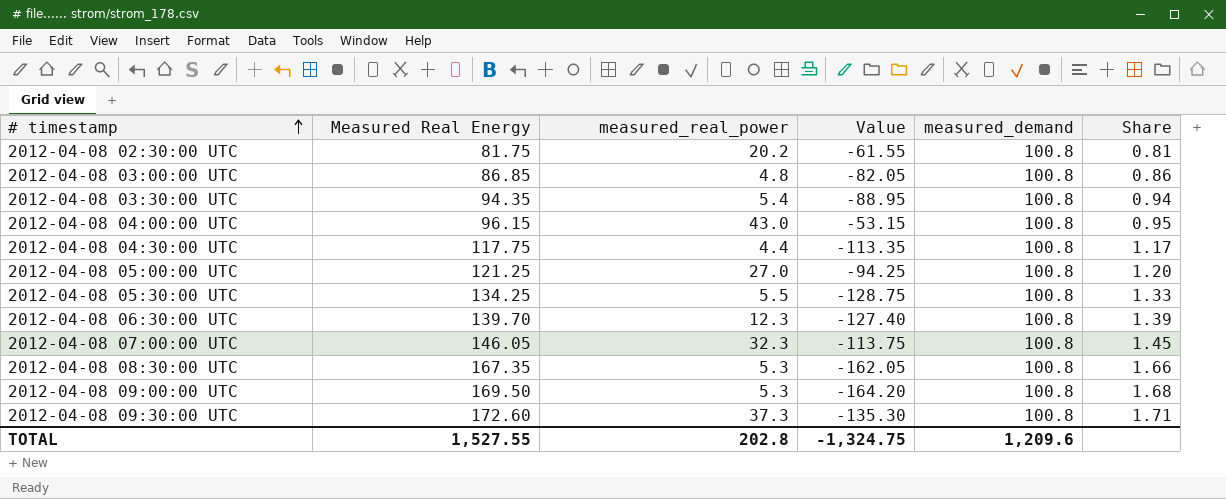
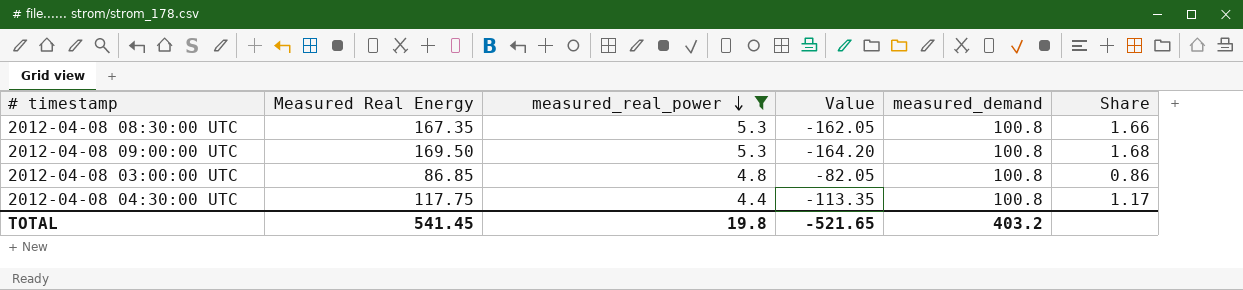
filter: none -> measured_real_power <= 5.3
row order: # timestamp ascending -> measured_real_power descending
TOTAL | Measured Real Energy: 1,527.55 -> 541.45
TOTAL | measured_real_power: 202.8 -> 19.8
TOTAL | Value: -1,324.75 -> -521.65
TOTAL | measured_demand: 1,209.6 -> 403.2

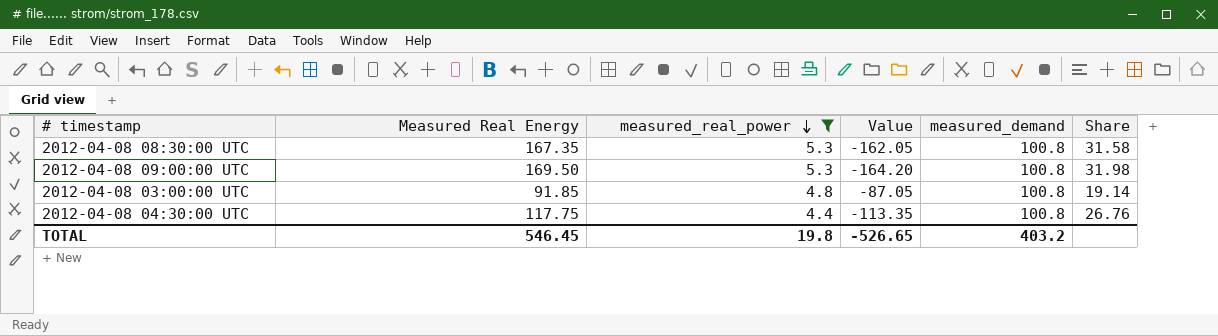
column Share | formula: [Measured Real Energy] / [measured_demand] -> [Measured Real Energy] / [measured_real_power]
2012-04-08 03:00:00 UTC | Measured Real Energy: 86.85 -> 91.85
2012-04-08 03:00:00 UTC | Value: -82.05 -> -87.05
TOTAL | Measured Real Energy: 541.45 -> 546.45
TOTAL | Value: -521.65 -> -526.65

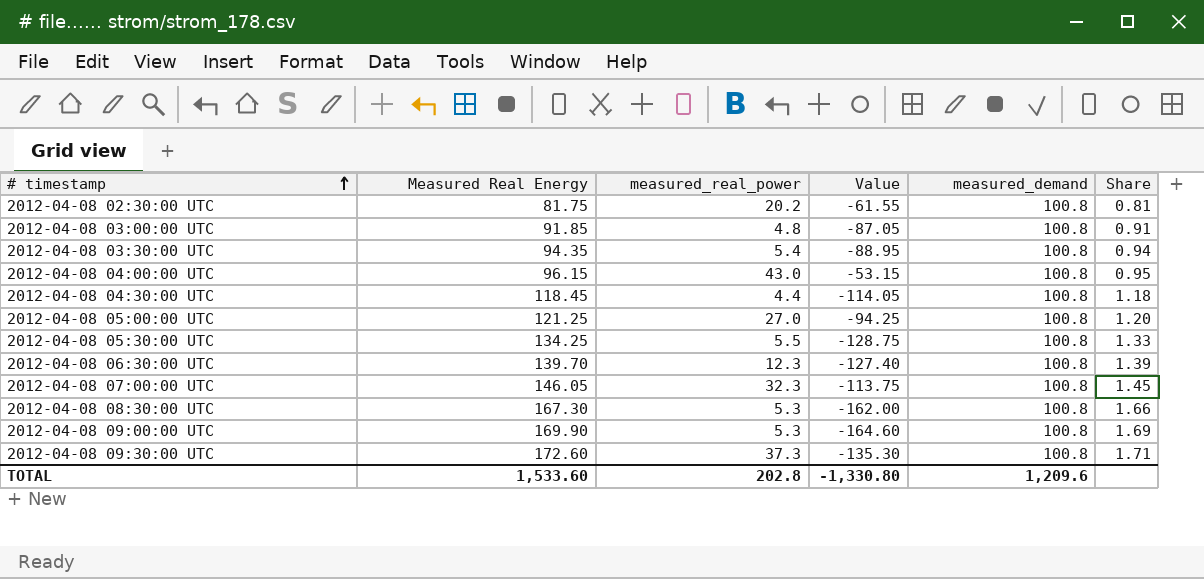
filter: measured_real_power <= 5.3 -> none
row order: measured_real_power descending -> # timestamp ascending
column Share | formula: [Measured Real Energy] / [measured_real_power] -> [Measured Real Energy] / [measured_demand]
2012-04-08 04:30:00 UTC | Measured Real Energy: 117.75 -> 118.45
2012-04-08 04:30:00 UTC | Value: -113.35 -> -114.05
2012-04-08 08:30:00 UTC | Measured Real Energy: 167.35 -> 167.30
2012-04-08 08:30:00 UTC | Value: -162.05 -> -162.00
2012-04-08 09:00:00 UTC | Measured Real Energy: 169.50 -> 169.90
2012-04-08 09:00:00 UTC | Value: -164.20 -> -164.60
TOTAL | Measured Real Energy: 546.45 -> 1,533.60
TOTAL | measured_real_power: 19.8 -> 202.8
TOTAL | Value: -526.65 -> -1,330.80
TOTAL | measured_demand: 403.2 -> 1,209.6

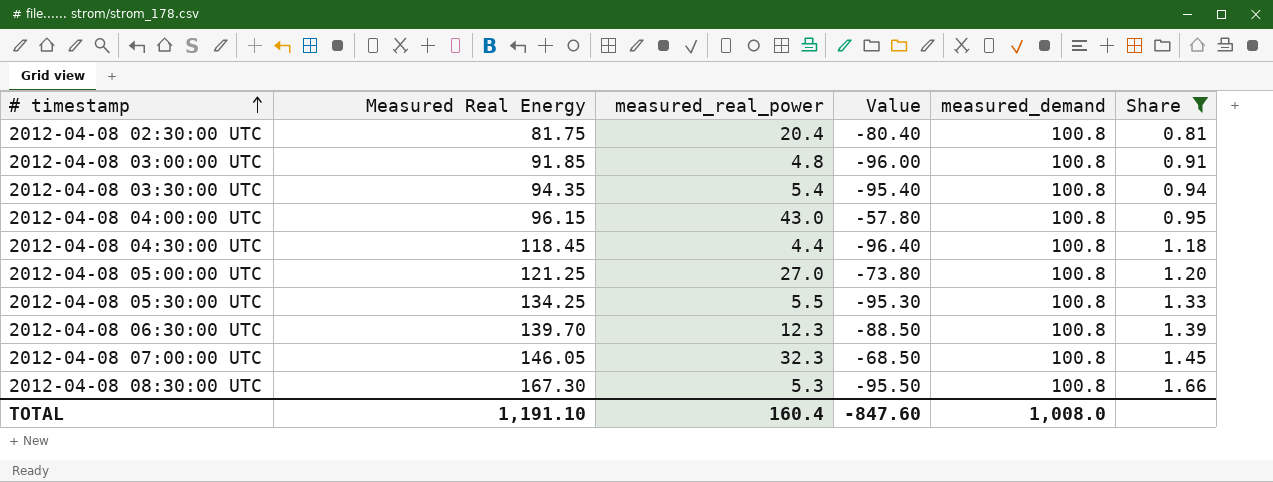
filter: none -> Share <= 1.66
column Value | formula: [measured_real_power] - [Measured Real Energy] -> [measured_real_power] - [measured_demand]
2012-04-08 02:30:00 UTC | measured_real_power: 20.2 -> 20.4
TOTAL | Measured Real Energy: 1,533.60 -> 1,191.10
TOTAL | measured_real_power: 202.8 -> 160.4
TOTAL | Value: -1,330.80 -> -847.60
TOTAL | measured_demand: 1,209.6 -> 1,008.0

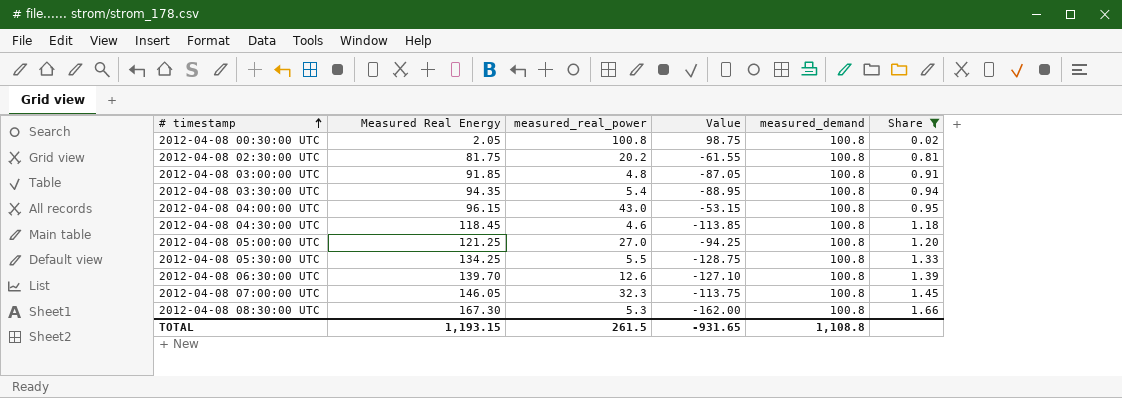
column Value | formula: [measured_real_power] - [measured_demand] -> [measured_real_power] - [Measured Real Energy]
row 2012-04-08 00:30:00 UTC: none -> 2.05 | 100.8 | 98.75 | 100.8 | 0.02
2012-04-08 02:30:00 UTC | measured_real_power: 20.4 -> 20.2
2012-04-08 04:30:00 UTC | measured_real_power: 4.4 -> 4.6
2012-04-08 06:30:00 UTC | measured_real_power: 12.3 -> 12.6
TOTAL | Measured Real Energy: 1,191.10 -> 1,193.15
TOTAL | measured_real_power: 160.4 -> 261.5
TOTAL | Value: -847.60 -> -931.65
TOTAL | measured_demand: 1,008.0 -> 1,108.8

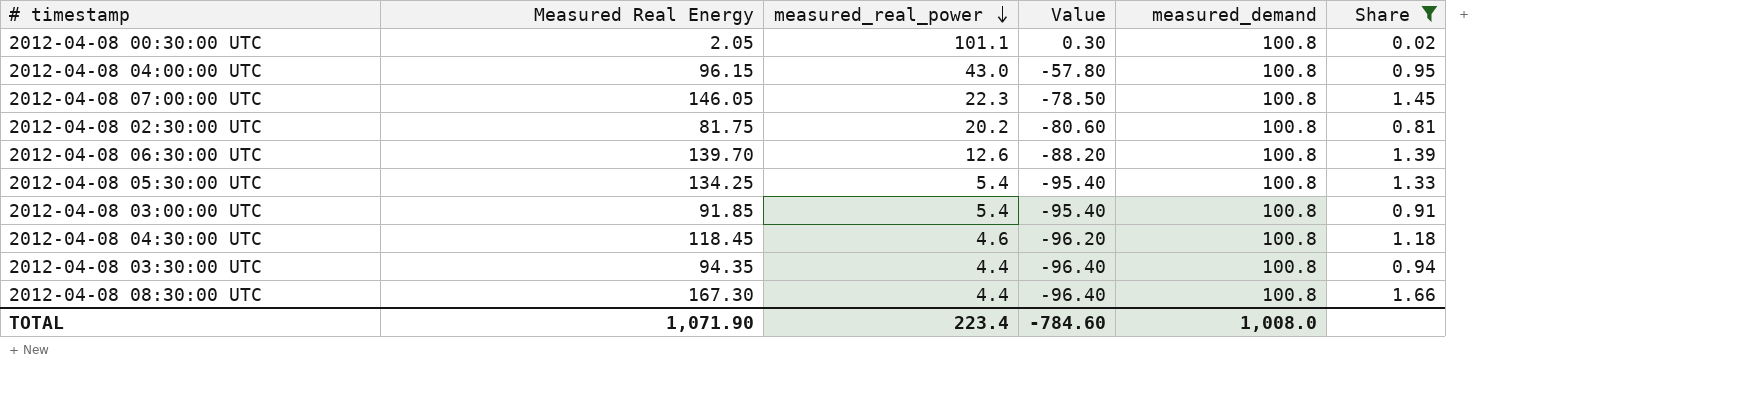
row order: # timestamp ascending -> measured_real_power descending
column Value | formula: [measured_real_power] - [Measured Real Energy] -> [measured_real_power] - [measured_demand]
row 2012-04-08 05:00:00 UTC: 121.25 | 27.0 | -94.25 | 100.8 | 1.20 -> none
2012-04-08 00:30:00 UTC | measured_real_power: 100.8 -> 101.1
2012-04-08 07:00:00 UTC | measured_real_power: 32.3 -> 22.3
2012-04-08 05:30:00 UTC | measured_real_power: 5.5 -> 5.4
2012-04-08 03:00:00 UTC | measured_real_power: 4.8 -> 5.4
2012-04-08 03:30:00 UTC | measured_real_power: 5.4 -> 4.4
2012-04-08 08:30:00 UTC | measured_real_power: 5.3 -> 4.4
TOTAL | Measured Real Energy: 1,193.15 -> 1,071.90
TOTAL | measured_real_power: 261.5 -> 223.4
TOTAL | Value: -931.65 -> -784.60
TOTAL | measured_demand: 1,108.8 -> 1,008.0

